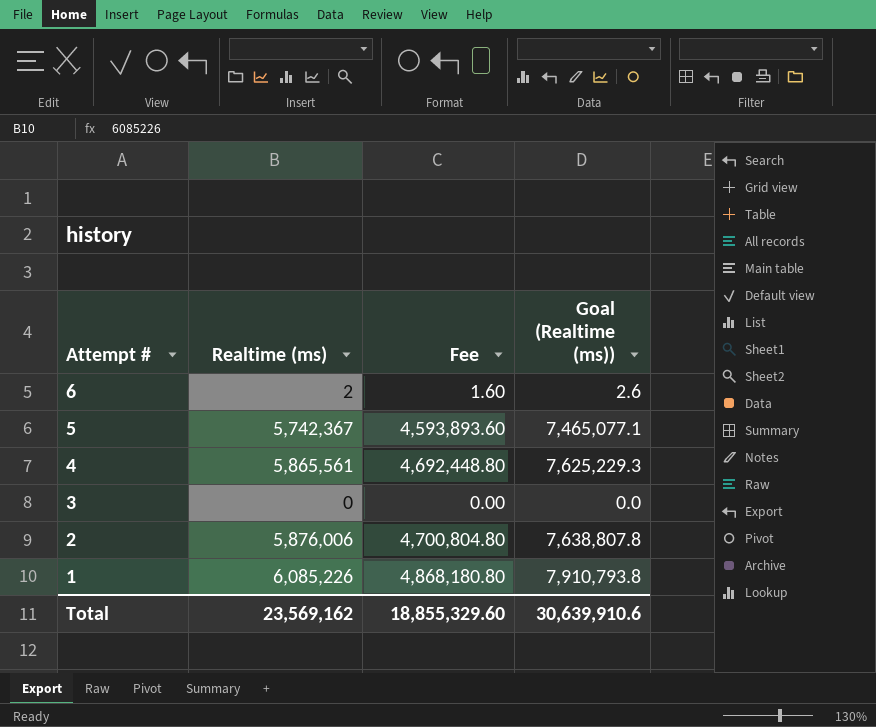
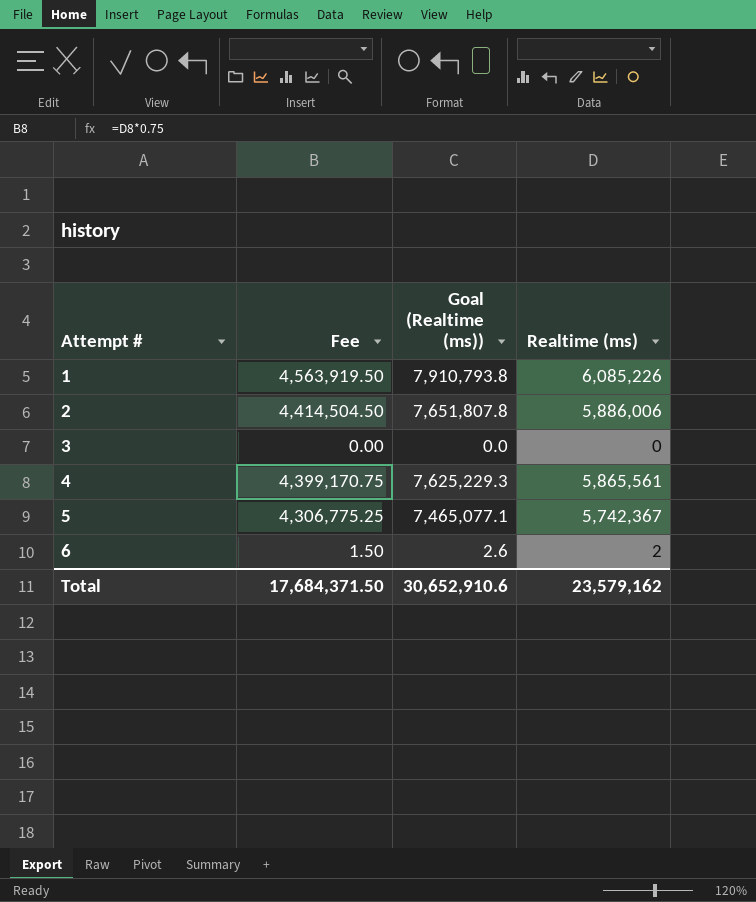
row order: Attempt # descending -> Attempt # ascending
column Fee | formula: [Realtime (ms)] * 0.8 -> [Realtime (ms)] * 0.75
column Realtime (ms) | position: 2 -> 4
2 | Goal (Realtime (ms)): 7,638,807.8 -> 7,651,807.8
2 | Realtime (ms): 5,876,006 -> 5,886,006
Total | Fee: 18,855,329.60 -> 17,684,371.50
Total | Goal (Realtime (ms)): 30,639,910.6 -> 30,652,910.6
Total | Realtime (ms): 23,569,162 -> 23,579,162

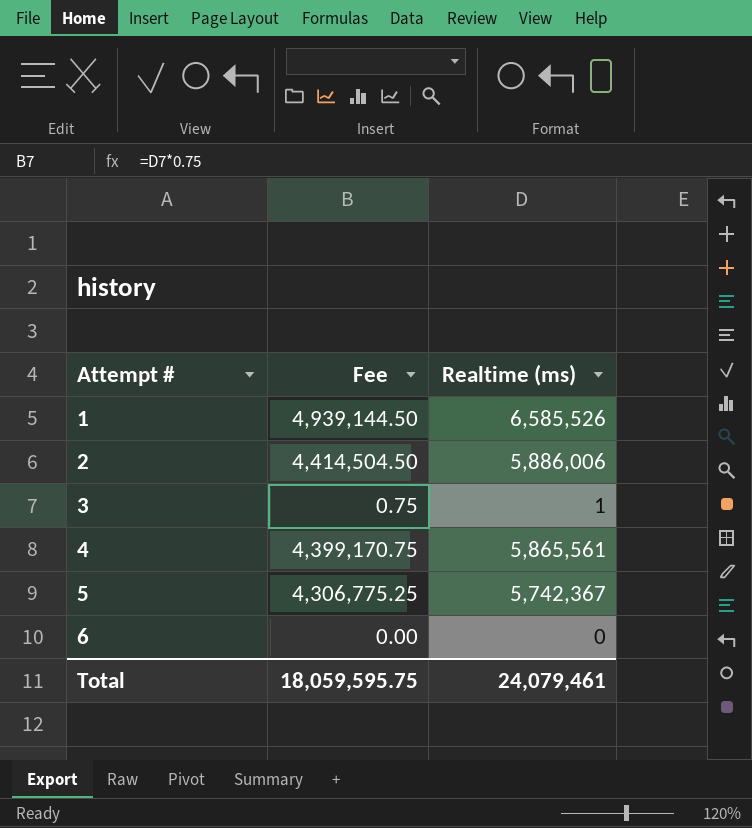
column Goal (Realtime (ms)) | formula: [Realtime (ms)] * 1.3 -> none
1 | Fee: 4,563,919.50 -> 4,939,144.50
1 | Realtime (ms): 6,085,226 -> 6,585,526
3 | Fee: 0.00 -> 0.75
3 | Realtime (ms): 0 -> 1
6 | Fee: 1.50 -> 0.00
6 | Realtime (ms): 2 -> 0
Total | Fee: 17,684,371.50 -> 18,059,595.75
Total | Realtime (ms): 23,579,162 -> 24,079,461

